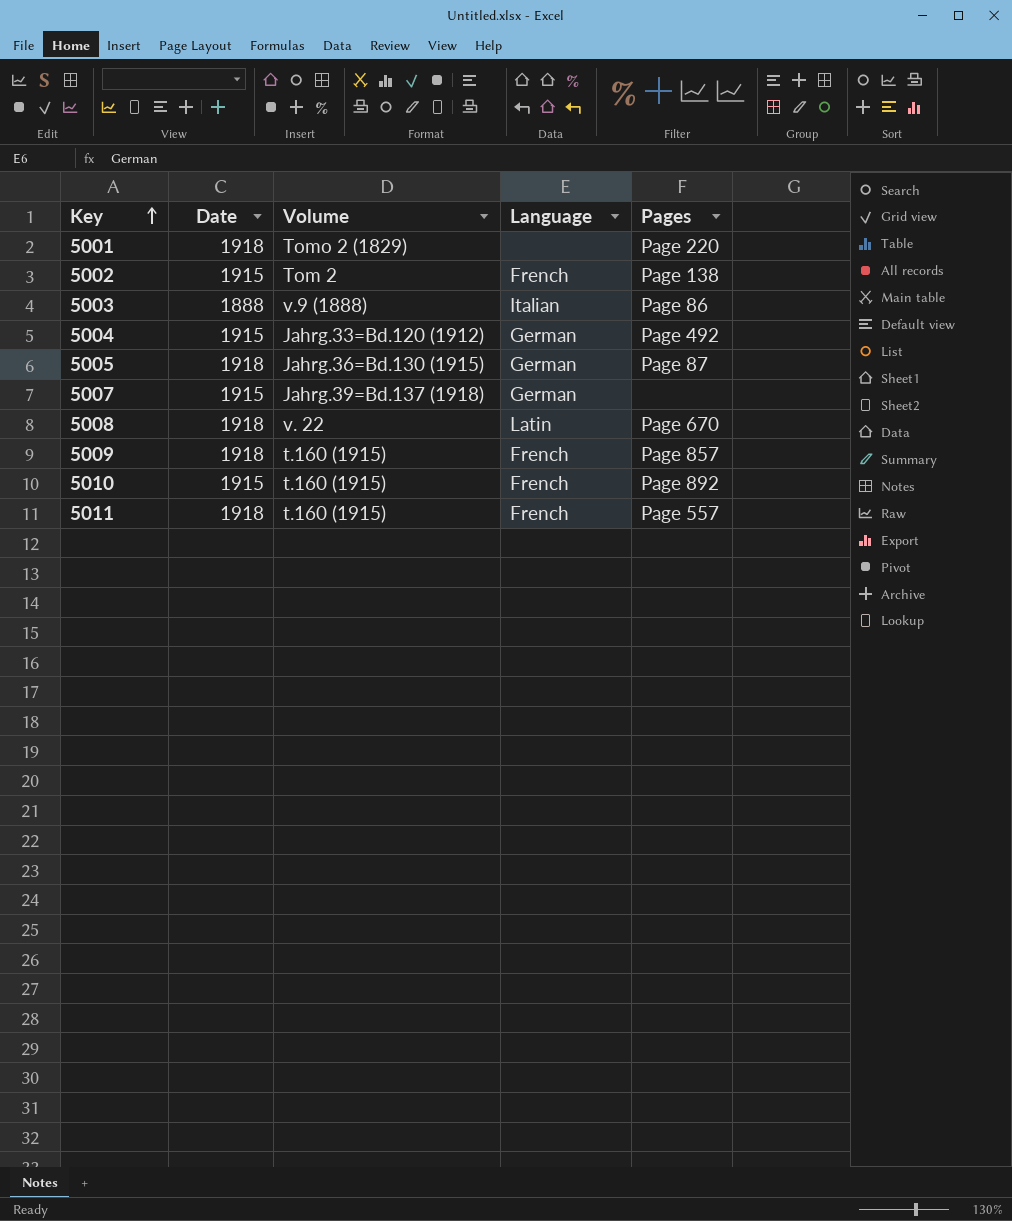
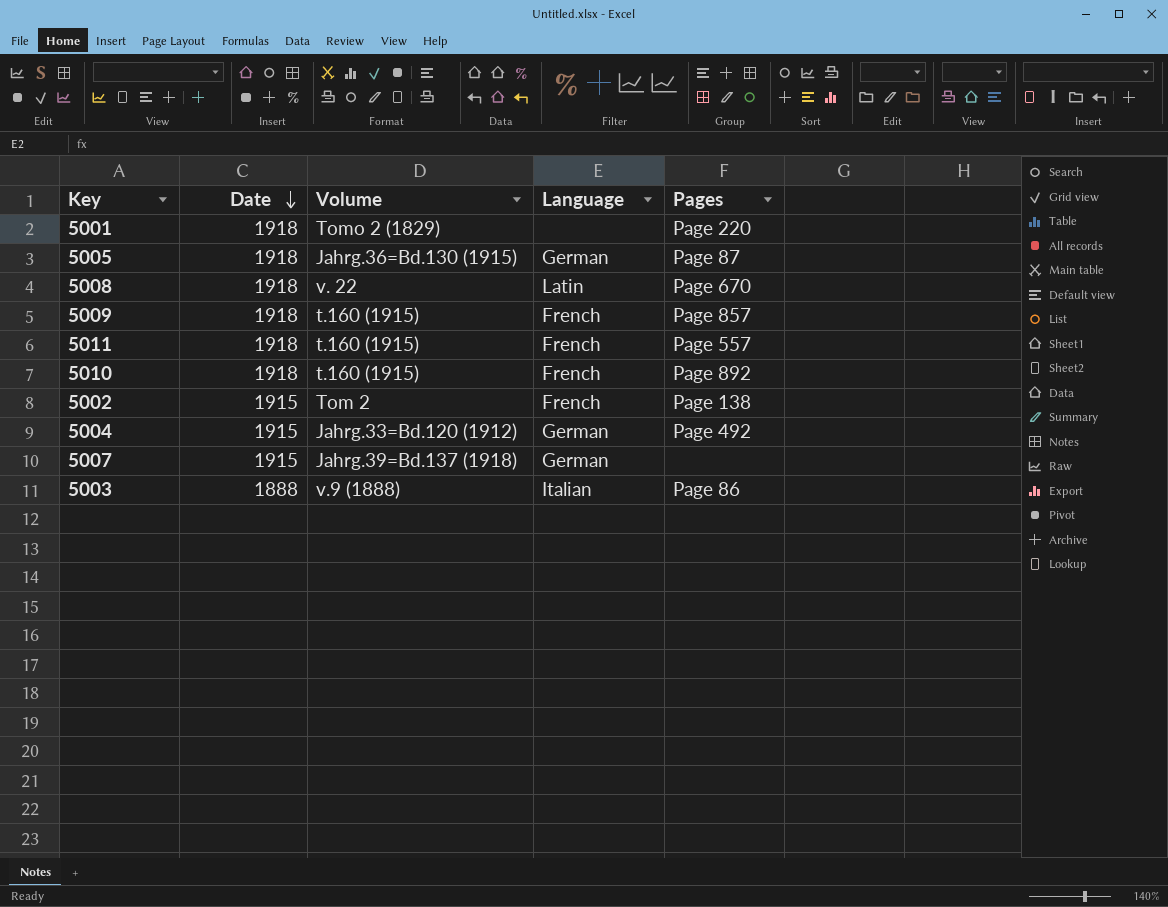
row order: Key ascending -> Date descending
5010 | Date: 1915 -> 1918

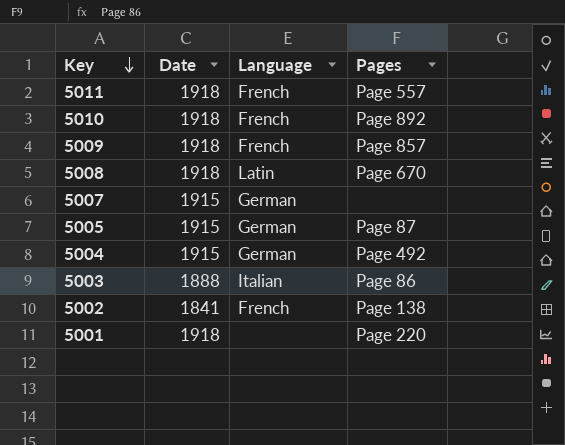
row order: Date descending -> Key descending
column Volume | position: 3 -> none
5005 | Date: 1918 -> 1915
5002 | Date: 1915 -> 1841

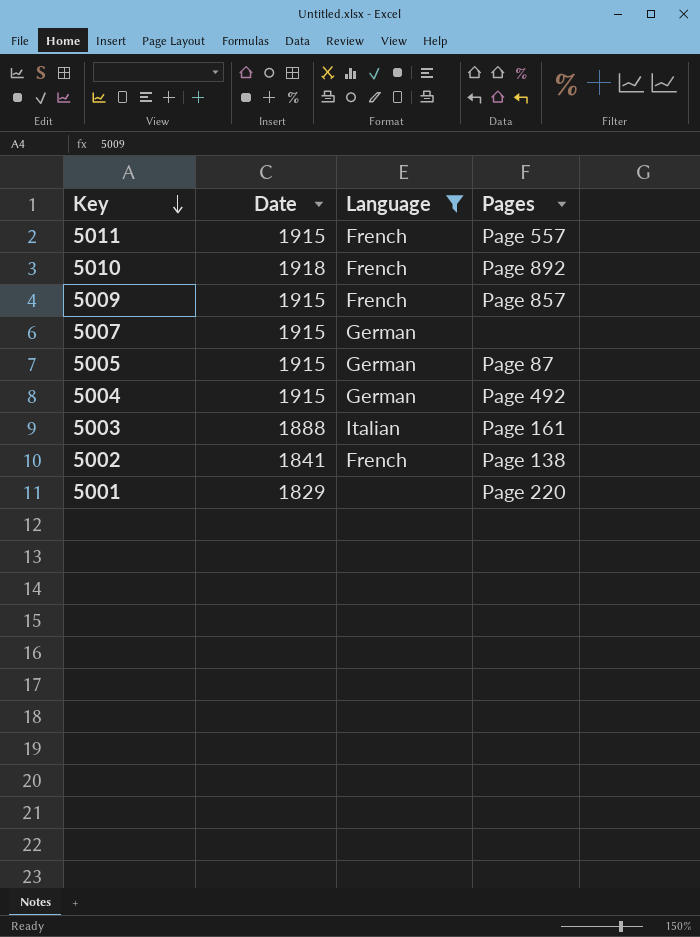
filter: none -> Language != Latin
5011 | Date: 1918 -> 1915
5009 | Date: 1918 -> 1915
5003 | Pages: Page 86 -> Page 161
5001 | Date: 1918 -> 1829

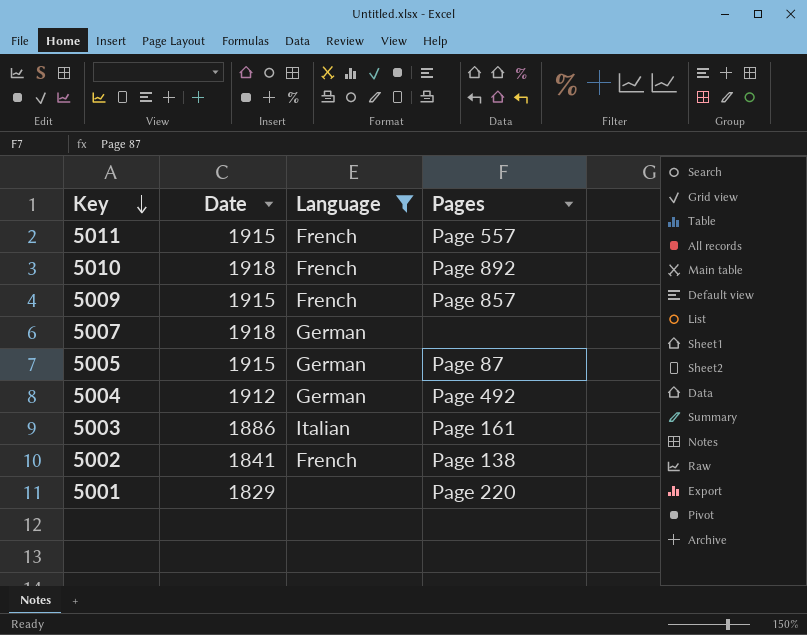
5007 | Date: 1915 -> 1918
5004 | Date: 1915 -> 1912
5003 | Date: 1888 -> 1886

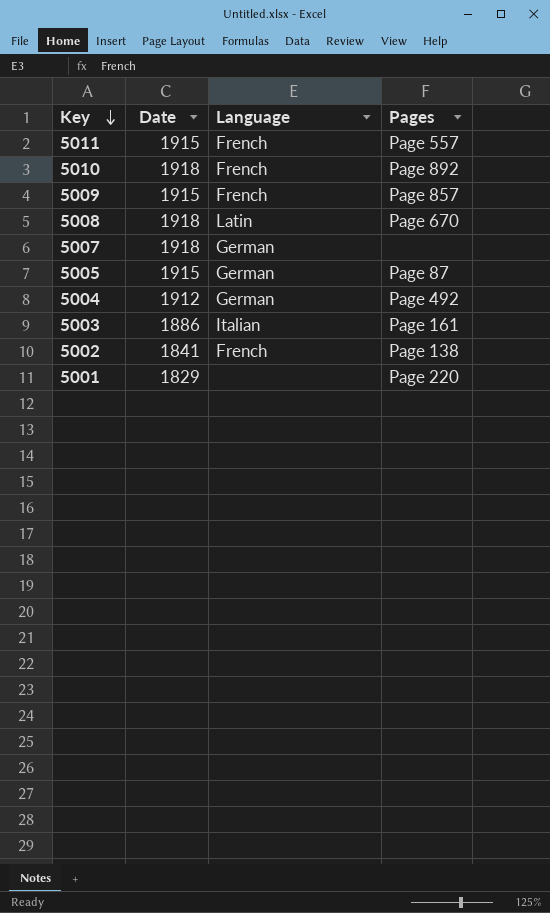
filter: Language != Latin -> none

